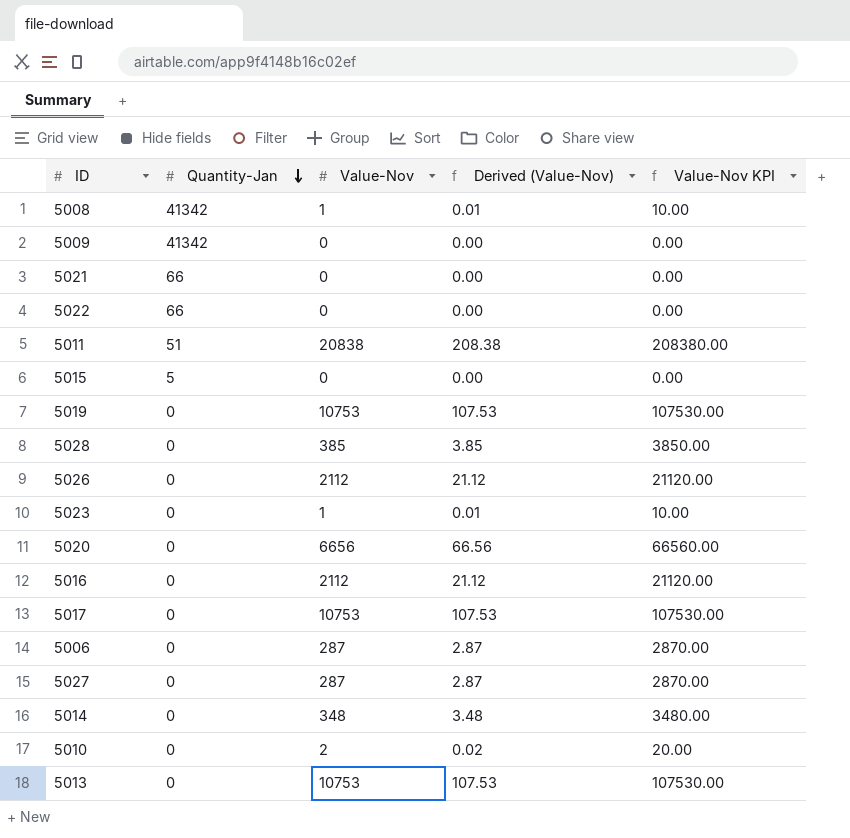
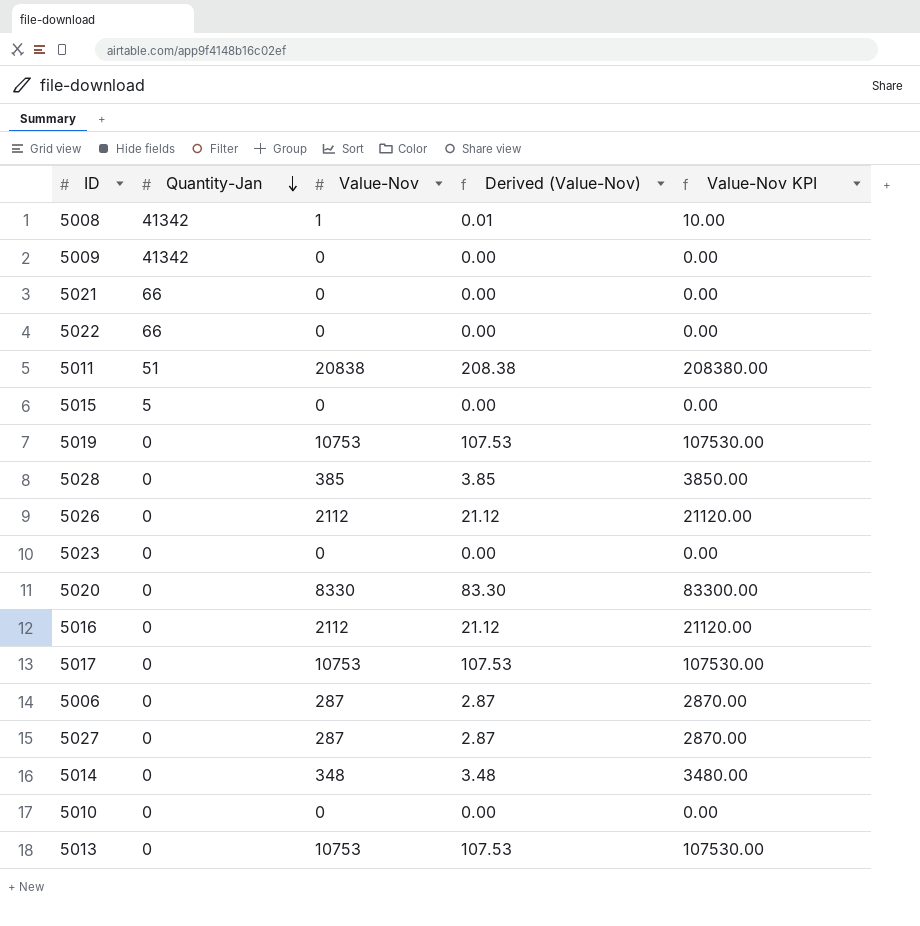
5023 | Value-Nov: 1 -> 0
5023 | Derived (Value-Nov): 0.01 -> 0.00
5023 | Value-Nov KPI: 10.00 -> 0.00
5020 | Value-Nov: 6656 -> 8330
5020 | Derived (Value-Nov): 66.56 -> 83.30
5020 | Value-Nov KPI: 66560.00 -> 83300.00
5010 | Value-Nov: 2 -> 0
5010 | Derived (Value-Nov): 0.02 -> 0.00
5010 | Value-Nov KPI: 20.00 -> 0.00

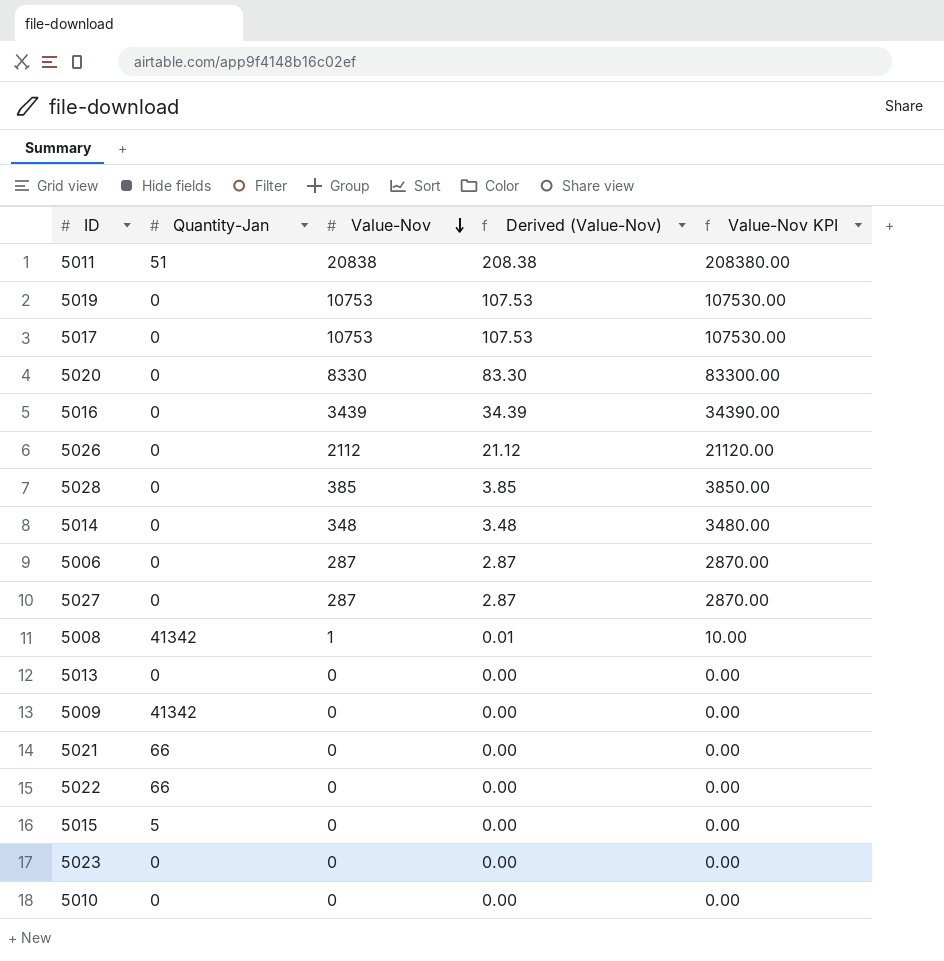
row order: Quantity-Jan descending -> Value-Nov descending
5016 | Value-Nov: 2112 -> 3439
5016 | Derived (Value-Nov): 21.12 -> 34.39
5016 | Value-Nov KPI: 21120.00 -> 34390.00
5013 | Value-Nov: 10753 -> 0
5013 | Derived (Value-Nov): 107.53 -> 0.00
5013 | Value-Nov KPI: 107530.00 -> 0.00

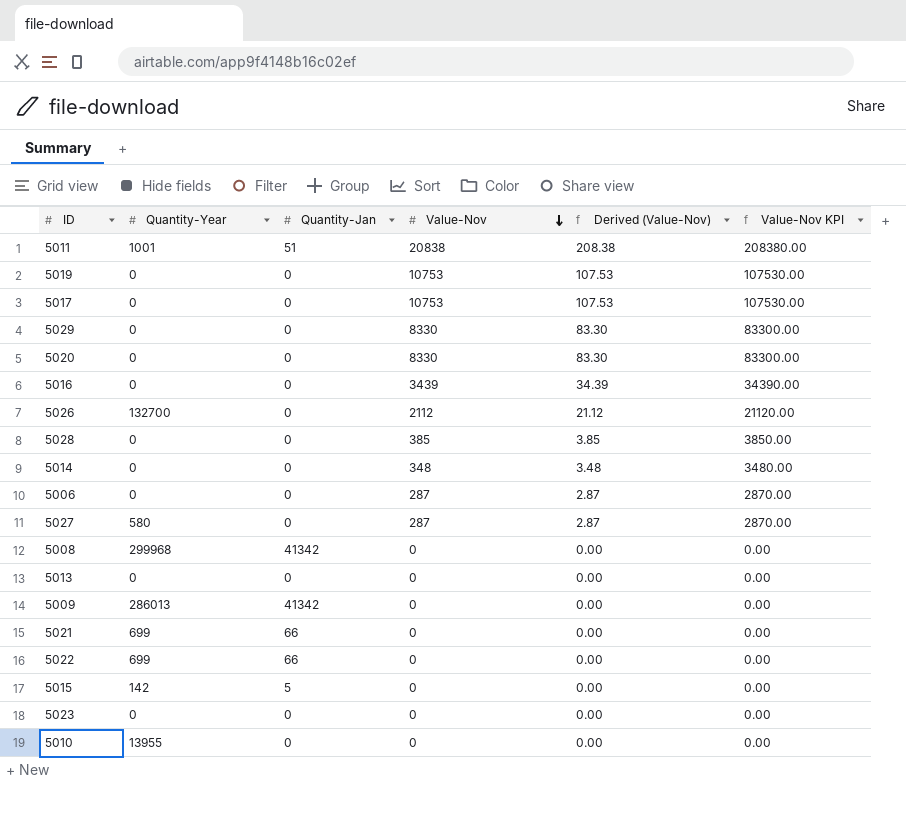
column Quantity-Year | position: none -> 2
row 5029: none -> 0 | 0 | 8330 | 83.30 | 83300.00
5008 | Value-Nov: 1 -> 0
5008 | Derived (Value-Nov): 0.01 -> 0.00
5008 | Value-Nov KPI: 10.00 -> 0.00

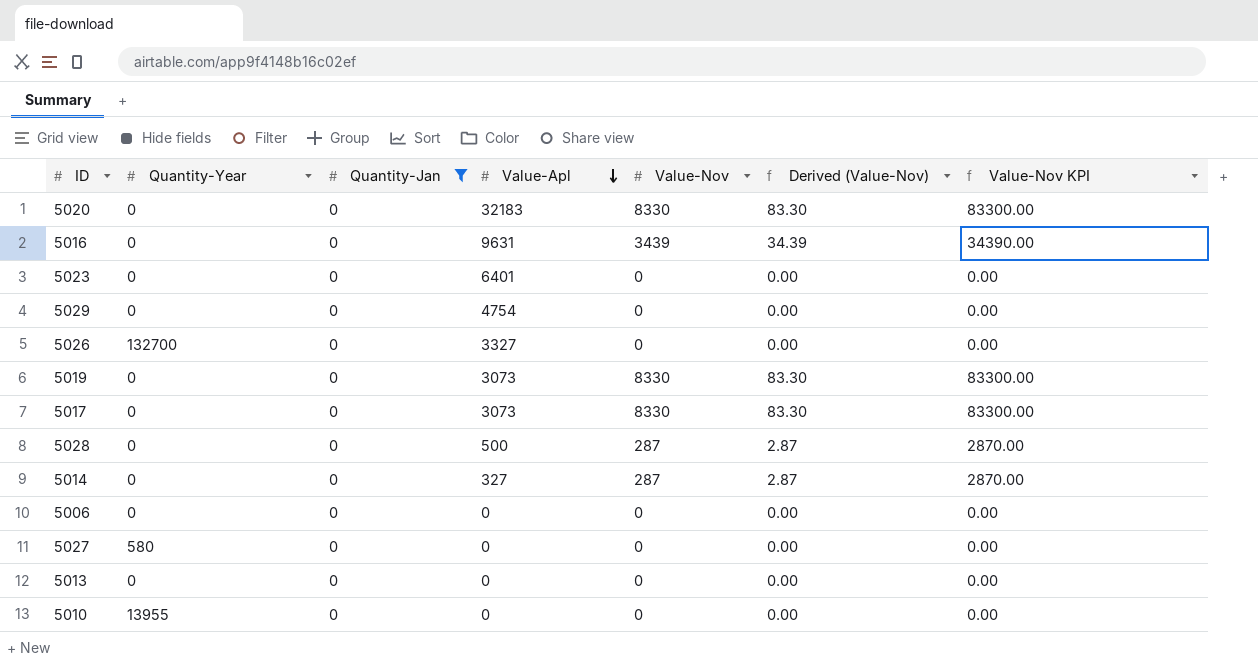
filter: none -> Quantity-Jan = 0
row order: Value-Nov descending -> Value-Apl descending
column Value-Apl | position: none -> 4
5029 | Value-Nov: 8330 -> 0
5029 | Derived (Value-Nov): 83.30 -> 0.00
5029 | Value-Nov KPI: 83300.00 -> 0.00
5026 | Value-Nov: 2112 -> 0
5026 | Derived (Value-Nov): 21.12 -> 0.00
5026 | Value-Nov KPI: 21120.00 -> 0.00
5019 | Value-Nov: 10753 -> 8330
5019 | Derived (Value-Nov): 107.53 -> 83.30
5019 | Value-Nov KPI: 107530.00 -> 83300.00
5017 | Value-Nov: 10753 -> 8330
5017 | Derived (Value-Nov): 107.53 -> 83.30
5017 | Value-Nov KPI: 107530.00 -> 83300.00
5028 | Value-Nov: 385 -> 287
5028 | Derived (Value-Nov): 3.85 -> 2.87
5028 | Value-Nov KPI: 3850.00 -> 2870.00
5014 | Value-Nov: 348 -> 287
5014 | Derived (Value-Nov): 3.48 -> 2.87
5014 | Value-Nov KPI: 3480.00 -> 2870.00
5006 | Value-Nov: 287 -> 0
5006 | Derived (Value-Nov): 2.87 -> 0.00
5006 | Value-Nov KPI: 2870.00 -> 0.00
5027 | Value-Nov: 287 -> 0
5027 | Derived (Value-Nov): 2.87 -> 0.00
5027 | Value-Nov KPI: 2870.00 -> 0.00

